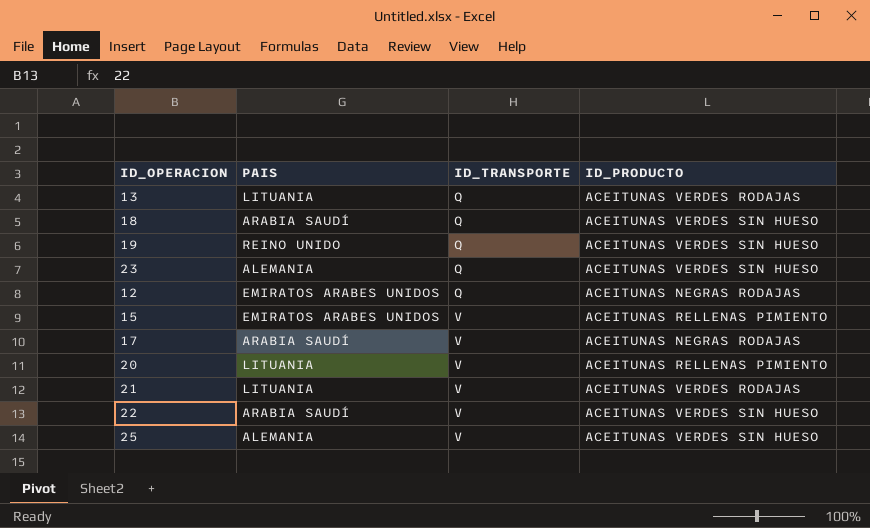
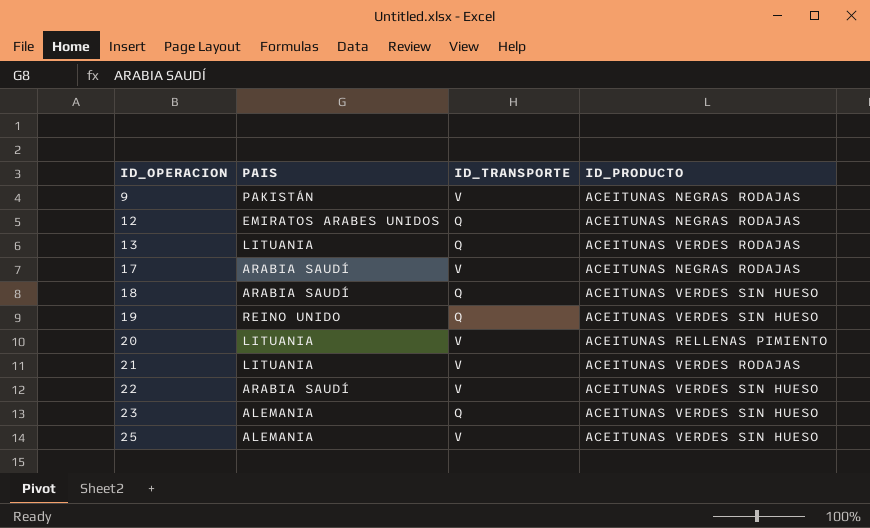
row order: ID_TRANSPORTE ascending -> ID_OPERACION ascending
row 15: EMIRATOS ARABES UNIDOS | V | ACEITUNAS RELLENAS PIMIENTO -> none
row 9: none -> PAKISTÁN | V | ACEITUNAS NEGRAS RODAJAS

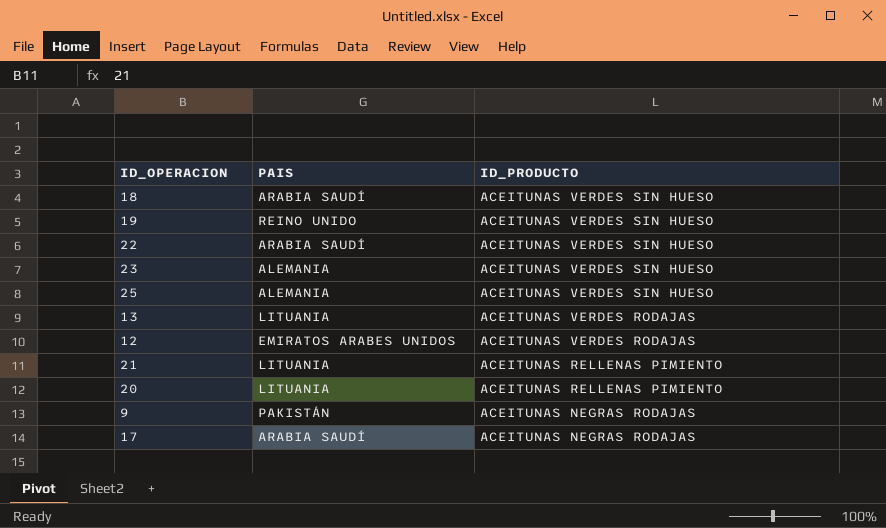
row order: ID_OPERACION ascending -> ID_PRODUCTO descending
column ID_TRANSPORTE | position: 3 -> none
12 | ID_PRODUCTO: ACEITUNAS NEGRAS RODAJAS -> ACEITUNAS VERDES RODAJAS
21 | ID_PRODUCTO: ACEITUNAS VERDES RODAJAS -> ACEITUNAS RELLENAS PIMIENTO

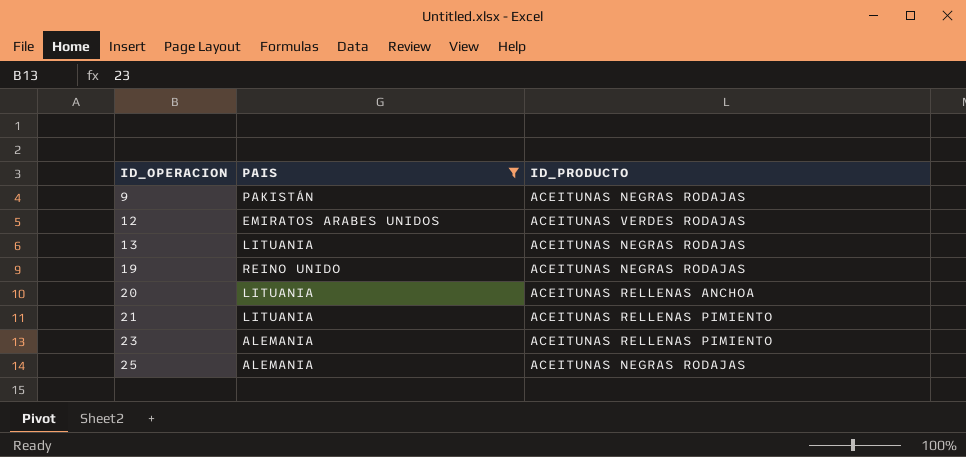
filter: none -> PAIS != ARABIA SAUDÍ
row order: ID_PRODUCTO descending -> ID_OPERACION ascending
13 | ID_PRODUCTO: ACEITUNAS VERDES RODAJAS -> ACEITUNAS NEGRAS RODAJAS
19 | ID_PRODUCTO: ACEITUNAS VERDES SIN HUESO -> ACEITUNAS NEGRAS RODAJAS
20 | ID_PRODUCTO: ACEITUNAS RELLENAS PIMIENTO -> ACEITUNAS RELLENAS ANCHOA
23 | ID_PRODUCTO: ACEITUNAS VERDES SIN HUESO -> ACEITUNAS RELLENAS PIMIENTO
25 | ID_PRODUCTO: ACEITUNAS VERDES SIN HUESO -> ACEITUNAS NEGRAS RODAJAS

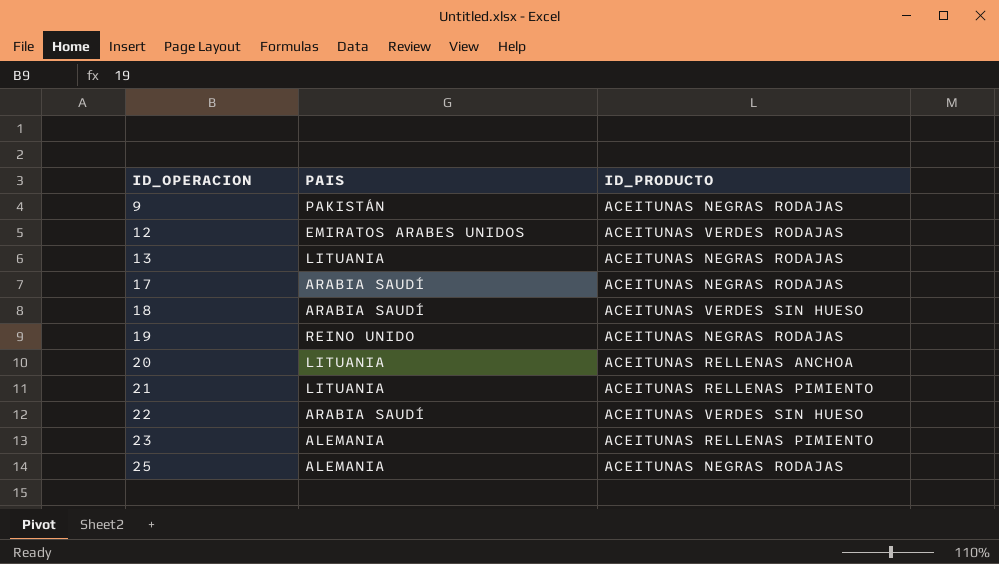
filter: PAIS != ARABIA SAUDÍ -> none

